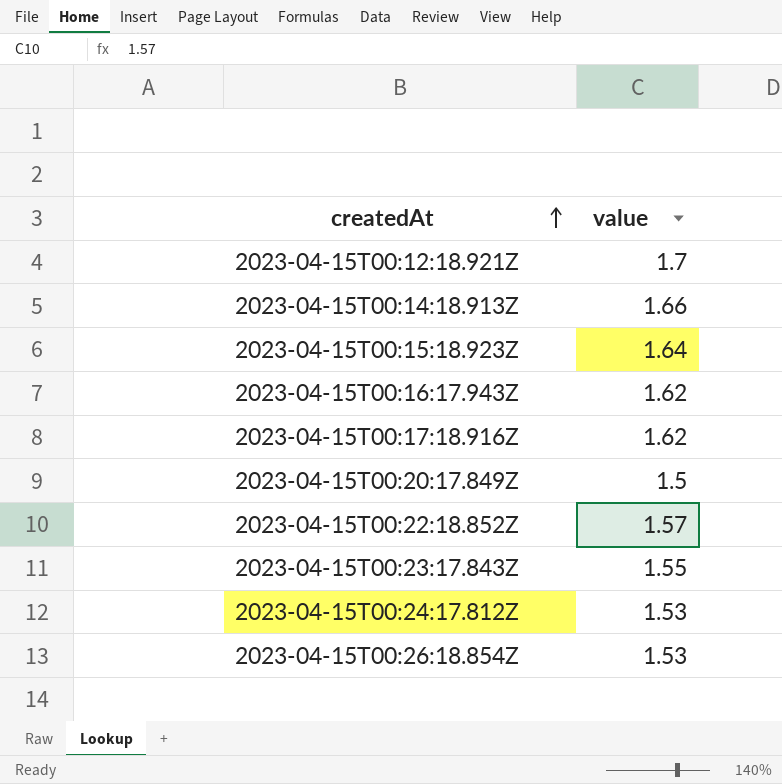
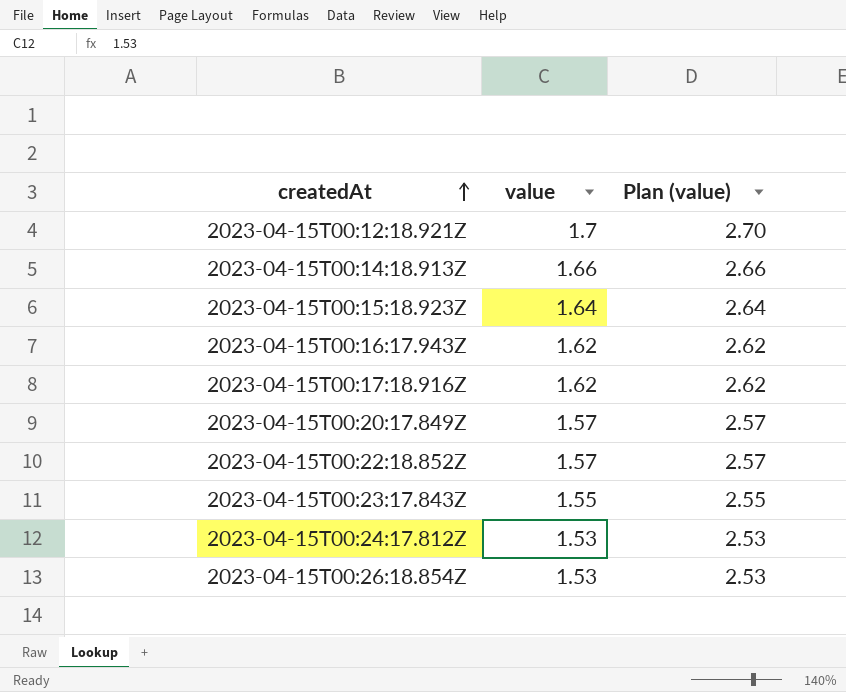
column Plan (value) | formula: none -> [value] + 1
2023-04-15T00:20:17.849Z | value: 1.5 -> 1.57

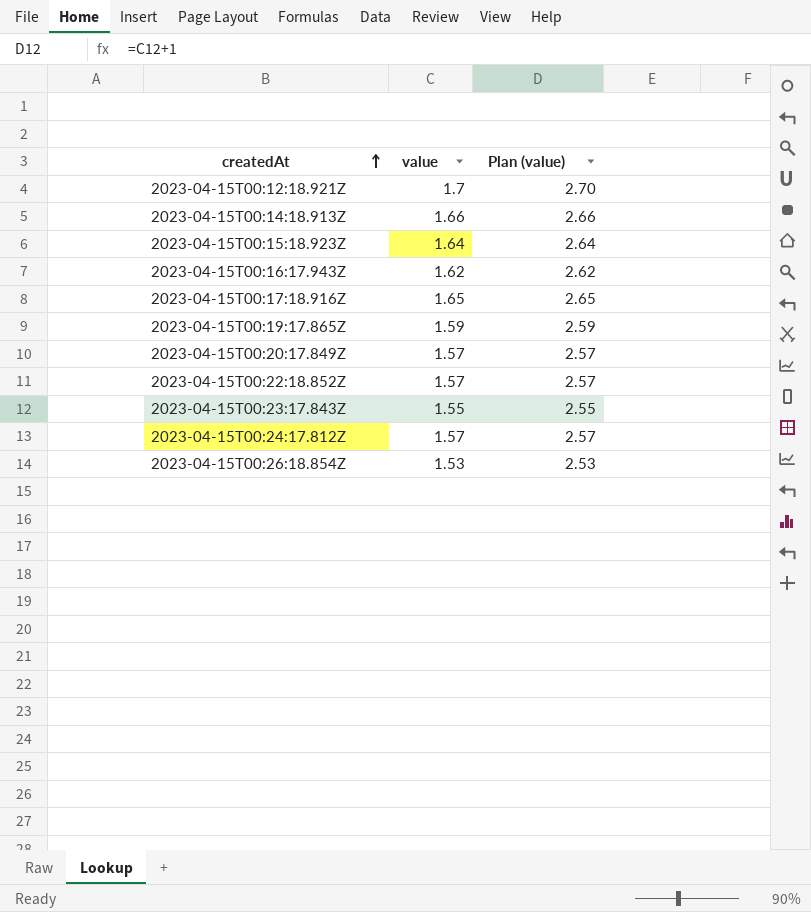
2023-04-15T00:17:18.916Z | value: 1.62 -> 1.65
2023-04-15T00:17:18.916Z | Plan (value): 2.62 -> 2.65
row 2023-04-15T00:19:17.865Z: none -> 1.59 | 2.59
2023-04-15T00:24:17.812Z | value: 1.53 -> 1.57
2023-04-15T00:24:17.812Z | Plan (value): 2.53 -> 2.57

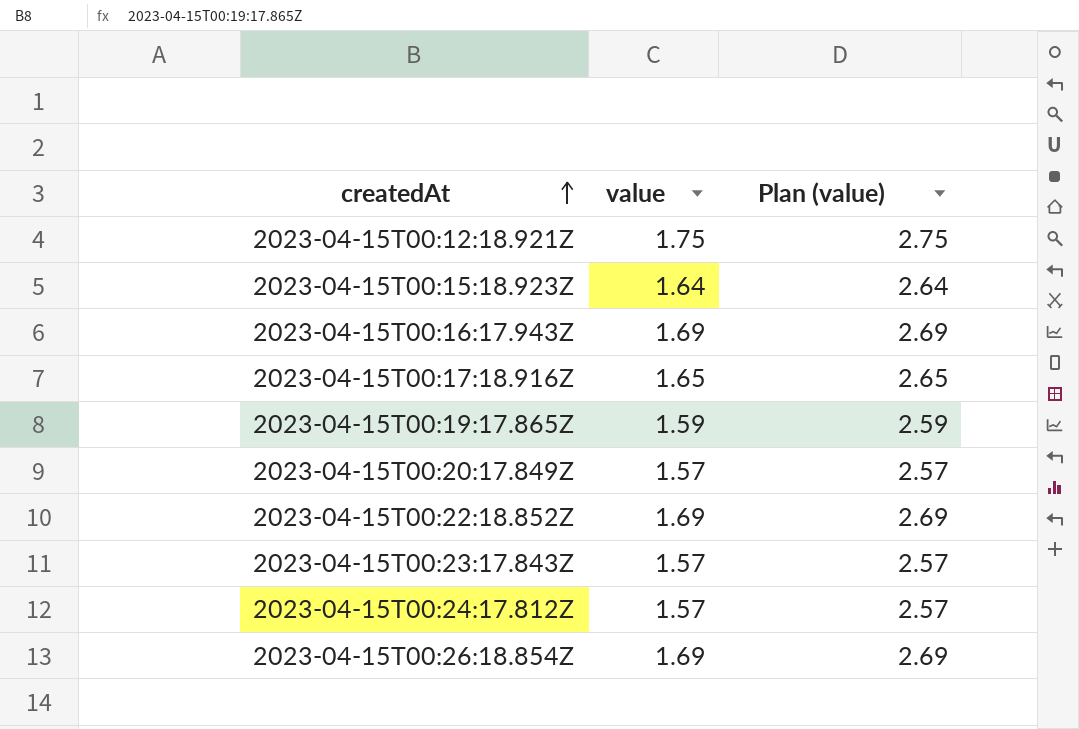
row 2023-04-15T00:14:18.913Z: 1.66 | 2.66 -> none
2023-04-15T00:12:18.921Z | value: 1.7 -> 1.75
2023-04-15T00:12:18.921Z | Plan (value): 2.70 -> 2.75
2023-04-15T00:16:17.943Z | value: 1.62 -> 1.69
2023-04-15T00:16:17.943Z | Plan (value): 2.62 -> 2.69
2023-04-15T00:22:18.852Z | value: 1.57 -> 1.69
2023-04-15T00:22:18.852Z | Plan (value): 2.57 -> 2.69
2023-04-15T00:23:17.843Z | value: 1.55 -> 1.57
2023-04-15T00:23:17.843Z | Plan (value): 2.55 -> 2.57
2023-04-15T00:26:18.854Z | value: 1.53 -> 1.69
2023-04-15T00:26:18.854Z | Plan (value): 2.53 -> 2.69

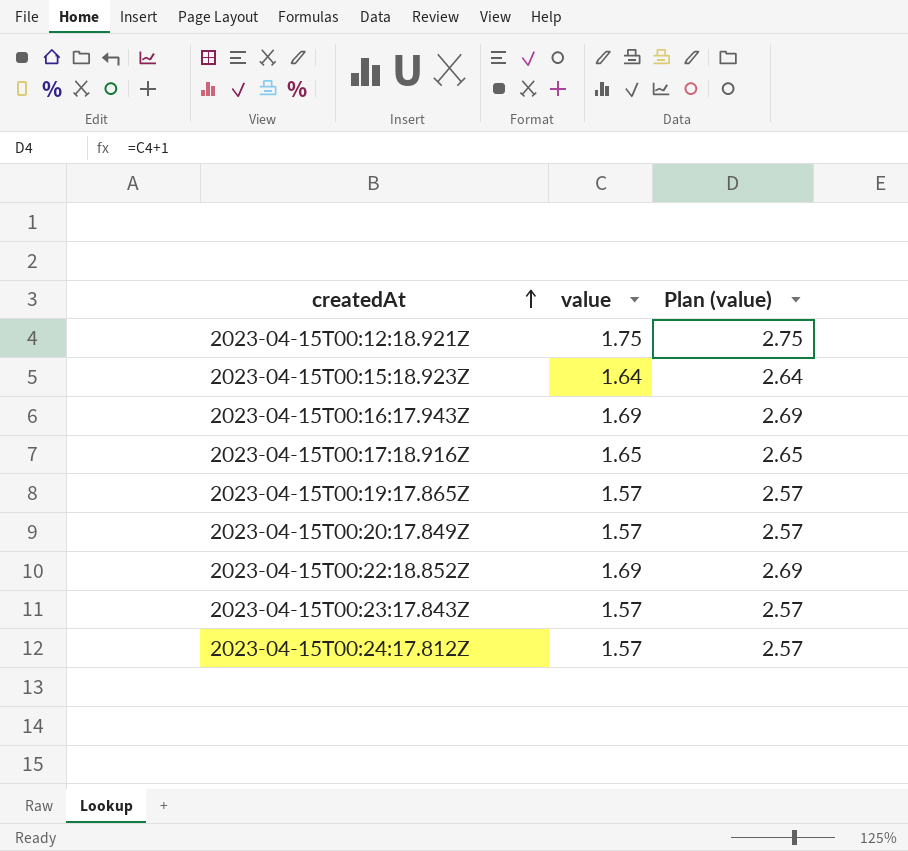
row 2023-04-15T00:26:18.854Z: 1.69 | 2.69 -> none
2023-04-15T00:19:17.865Z | value: 1.59 -> 1.57
2023-04-15T00:19:17.865Z | Plan (value): 2.59 -> 2.57

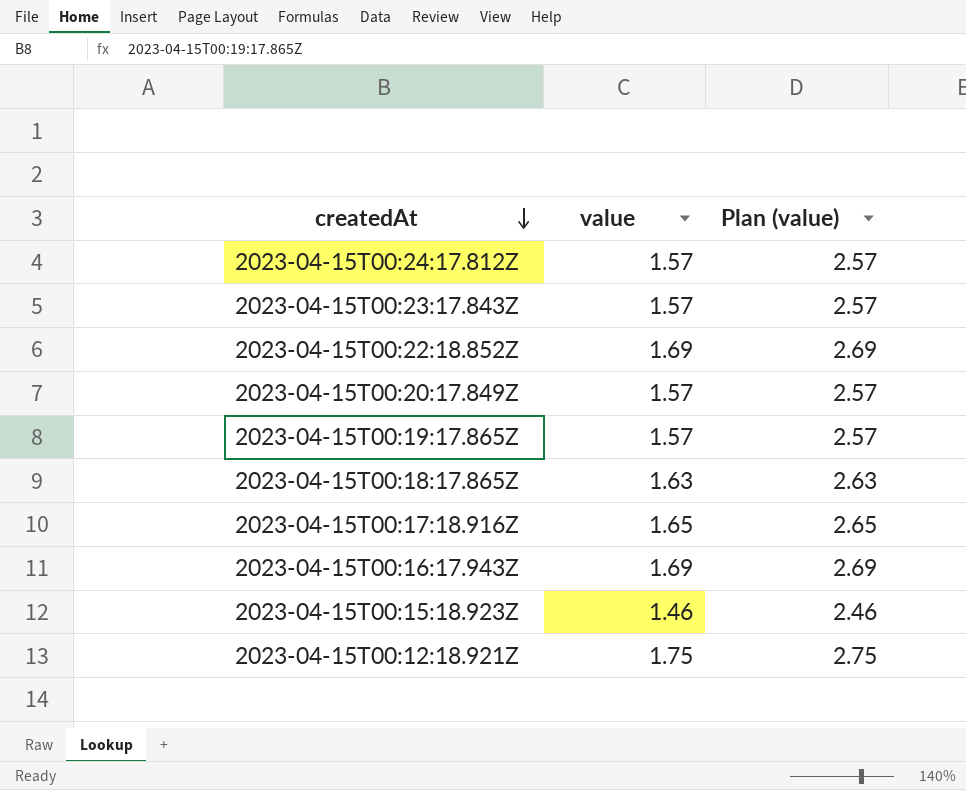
row order: createdAt ascending -> createdAt descending
row 2023-04-15T00:18:17.865Z: none -> 1.63 | 2.63
2023-04-15T00:15:18.923Z | value: 1.64 -> 1.46
2023-04-15T00:15:18.923Z | Plan (value): 2.64 -> 2.46

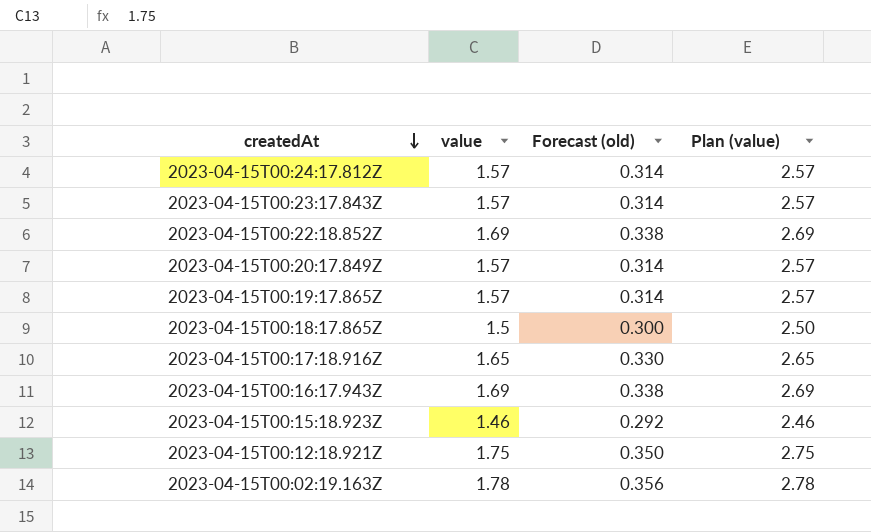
column Forecast (old) | formula: none -> [value] * 0.2
2023-04-15T00:18:17.865Z | value: 1.63 -> 1.5
2023-04-15T00:18:17.865Z | Plan (value): 2.63 -> 2.50
row 2023-04-15T00:02:19.163Z: none -> 1.78 | 0.356 | 2.78

